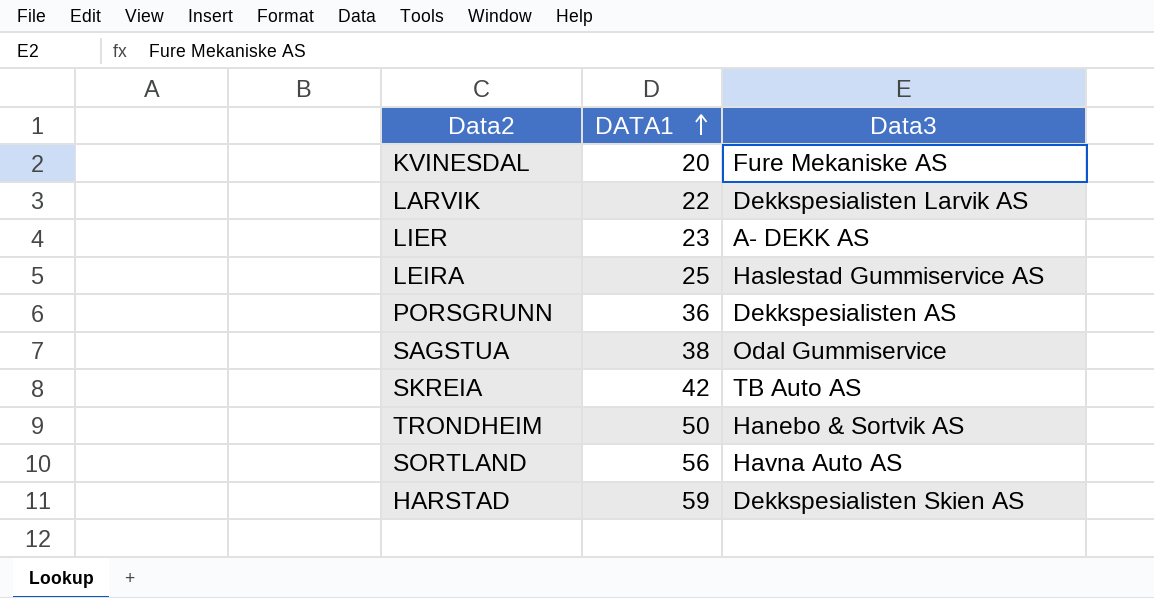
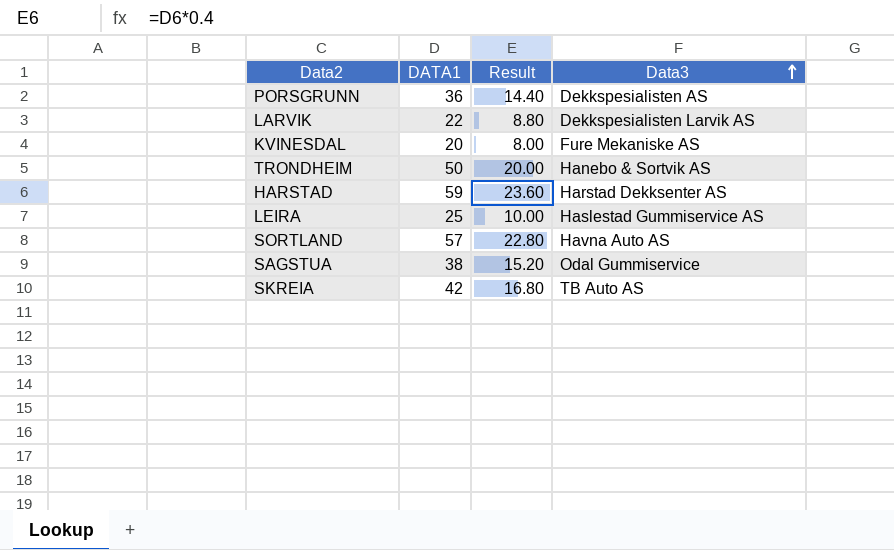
row order: DATA1 ascending -> Data3 ascending
column Result | formula: none -> [DATA1] * 0.4
row LIER: 23 | A- DEKK AS -> none
HARSTAD | Data3: Dekkspesialisten Skien AS -> Harstad Dekksenter AS
SORTLAND | DATA1: 56 -> 57

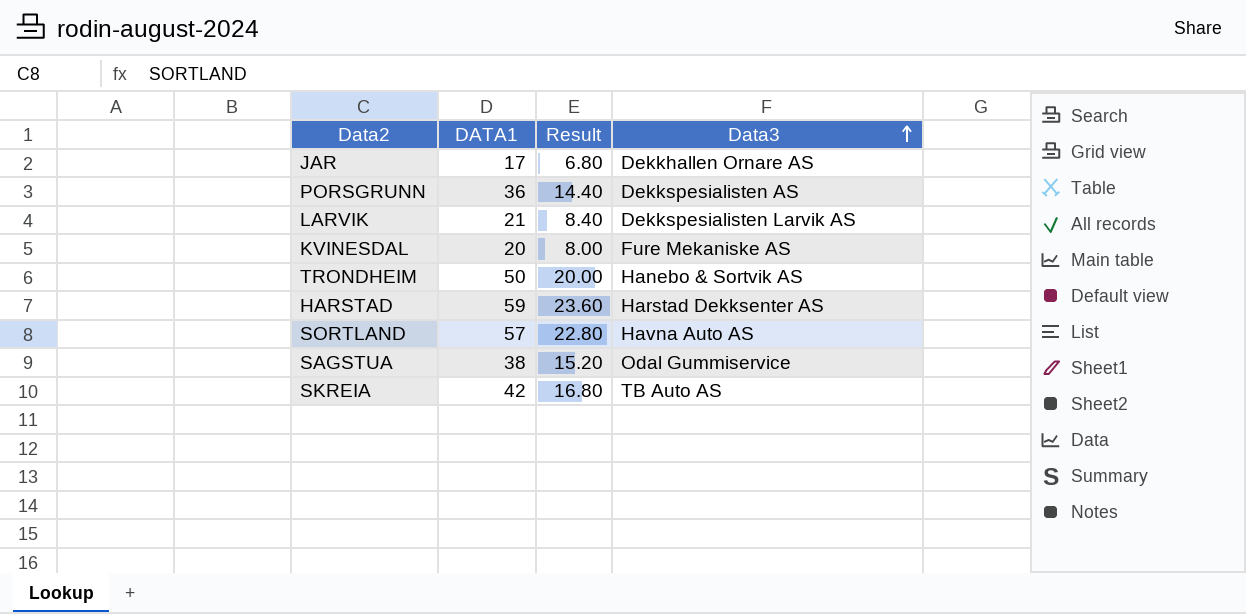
row LEIRA: 25 | 10.00 | Haslestad Gummiservice AS -> none
row JAR: none -> 17 | 6.80 | Dekkhallen Ornare AS
LARVIK | DATA1: 22 -> 21
LARVIK | Result: 8.80 -> 8.40

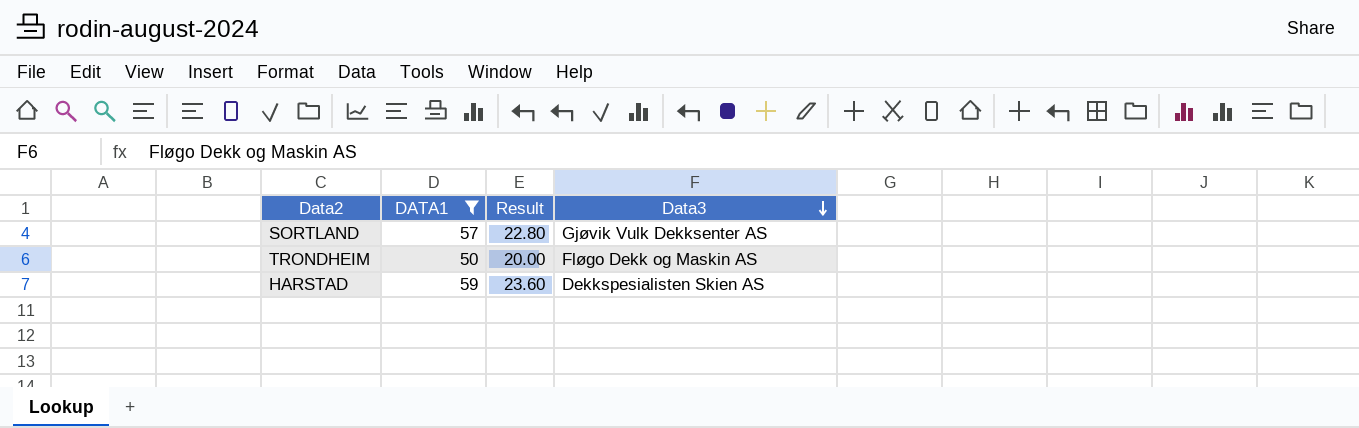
filter: none -> DATA1 >= 50
row order: Data3 ascending -> Data3 descending
SORTLAND | Data3: Havna Auto AS -> Gjøvik Vulk Dekksenter AS
TRONDHEIM | Data3: Hanebo & Sortvik AS -> Fløgo Dekk og Maskin AS
HARSTAD | Data3: Harstad Dekksenter AS -> Dekkspesialisten Skien AS

